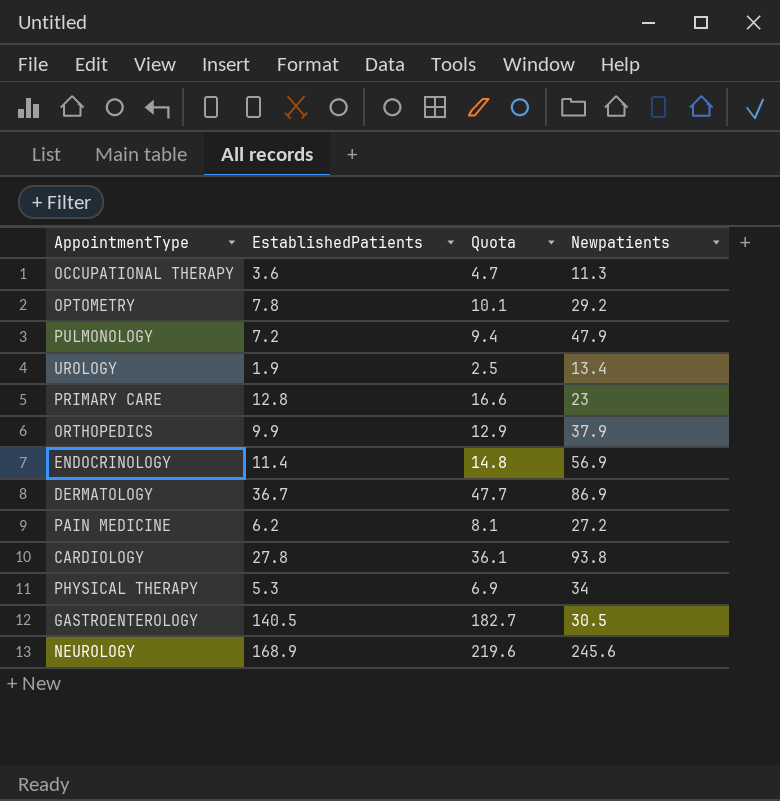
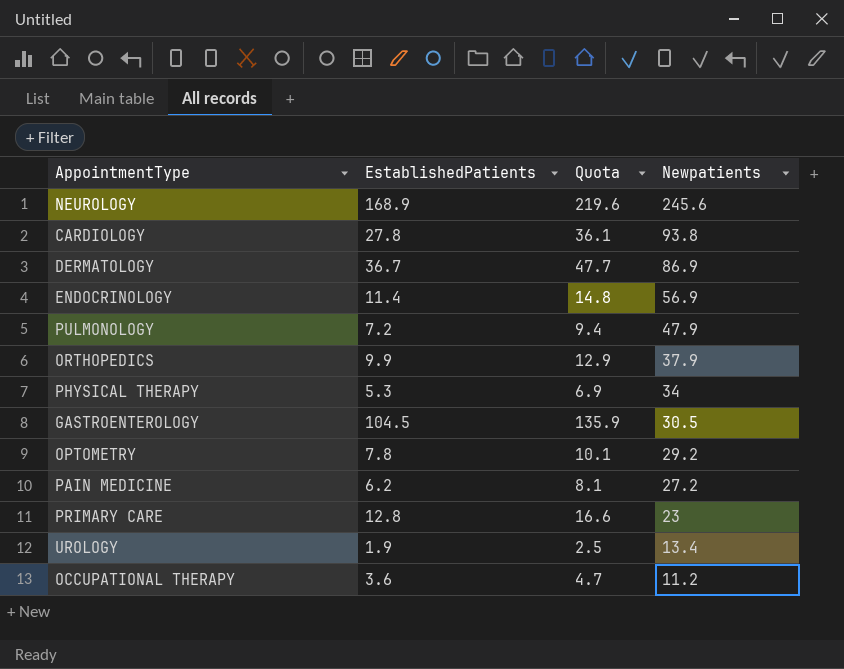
row order: none -> Newpatients descending
GASTROENTEROLOGY | EstablishedPatients: 140.5 -> 104.5
GASTROENTEROLOGY | Quota: 182.7 -> 135.9
OCCUPATIONAL THERAPY | Newpatients: 11.3 -> 11.2

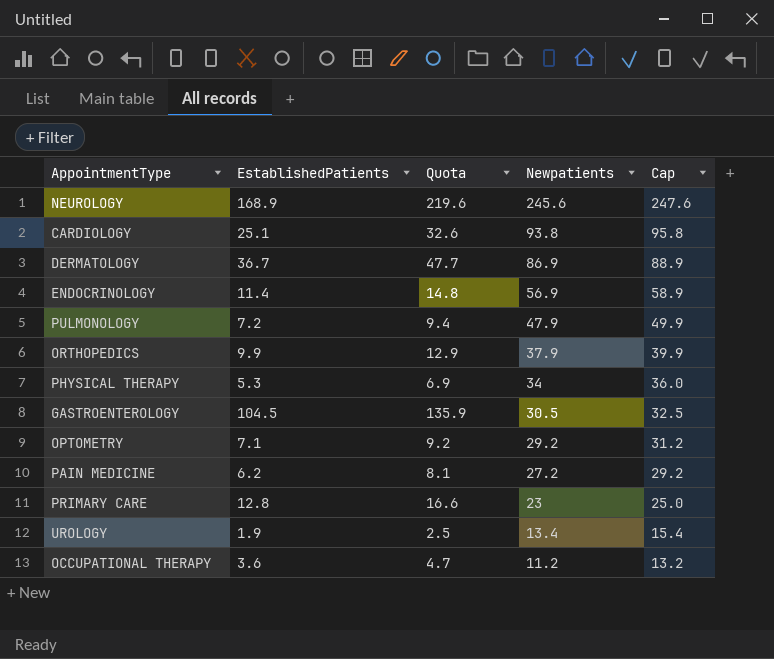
column Cap | formula: none -> [Newpatients] + 2
CARDIOLOGY | EstablishedPatients: 27.8 -> 25.1
CARDIOLOGY | Quota: 36.1 -> 32.6
OPTOMETRY | EstablishedPatients: 7.8 -> 7.1
OPTOMETRY | Quota: 10.1 -> 9.2

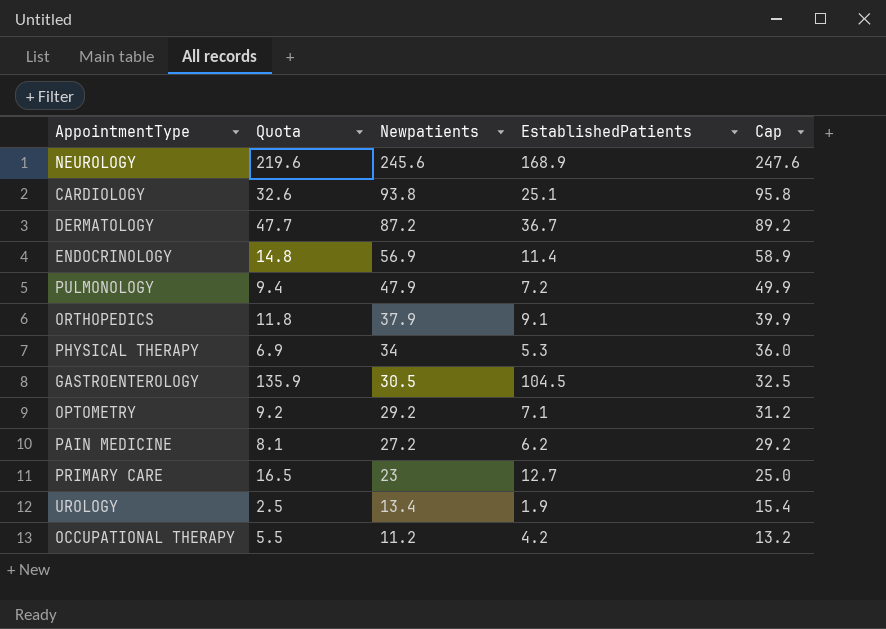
column EstablishedPatients | position: 2 -> 4
DERMATOLOGY | Newpatients: 86.9 -> 87.2
DERMATOLOGY | Cap: 88.9 -> 89.2
ORTHOPEDICS | Quota: 12.9 -> 11.8
ORTHOPEDICS | EstablishedPatients: 9.9 -> 9.1
PRIMARY CARE | Quota: 16.6 -> 16.5
PRIMARY CARE | EstablishedPatients: 12.8 -> 12.7
OCCUPATIONAL THERAPY | Quota: 4.7 -> 5.5
OCCUPATIONAL THERAPY | EstablishedPatients: 3.6 -> 4.2

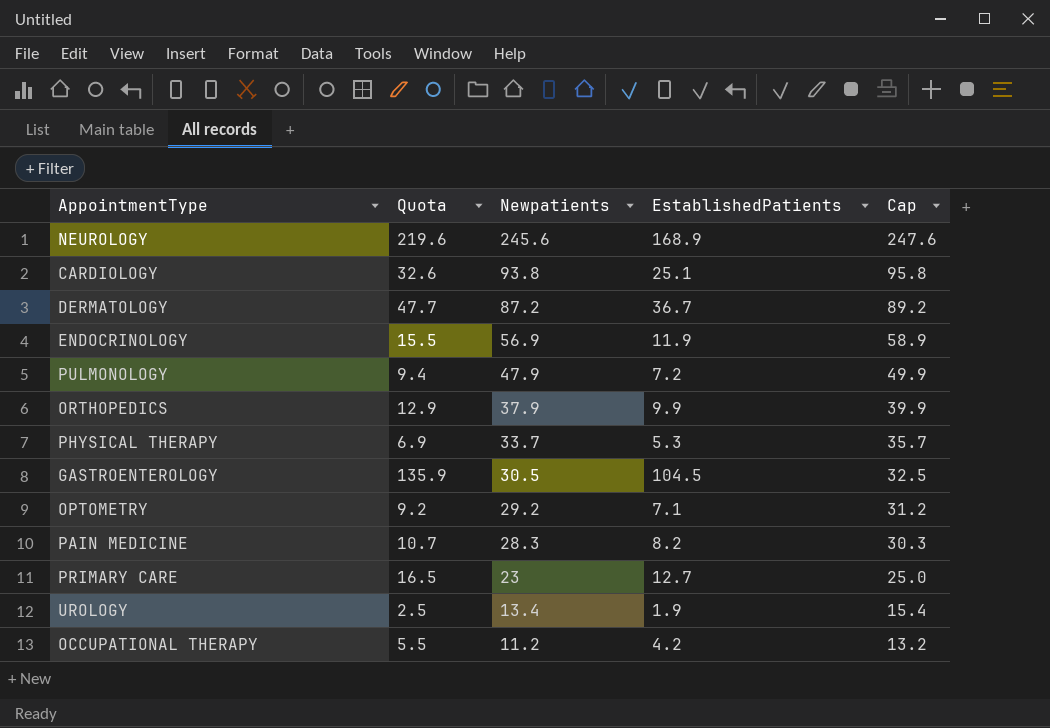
ENDOCRINOLOGY | Quota: 14.8 -> 15.5
ENDOCRINOLOGY | EstablishedPatients: 11.4 -> 11.9
ORTHOPEDICS | Quota: 11.8 -> 12.9
ORTHOPEDICS | EstablishedPatients: 9.1 -> 9.9
PHYSICAL THERAPY | Newpatients: 34 -> 33.7
PHYSICAL THERAPY | Cap: 36.0 -> 35.7
PAIN MEDICINE | Quota: 8.1 -> 10.7
PAIN MEDICINE | Newpatients: 27.2 -> 28.3
PAIN MEDICINE | EstablishedPatients: 6.2 -> 8.2
PAIN MEDICINE | Cap: 29.2 -> 30.3

